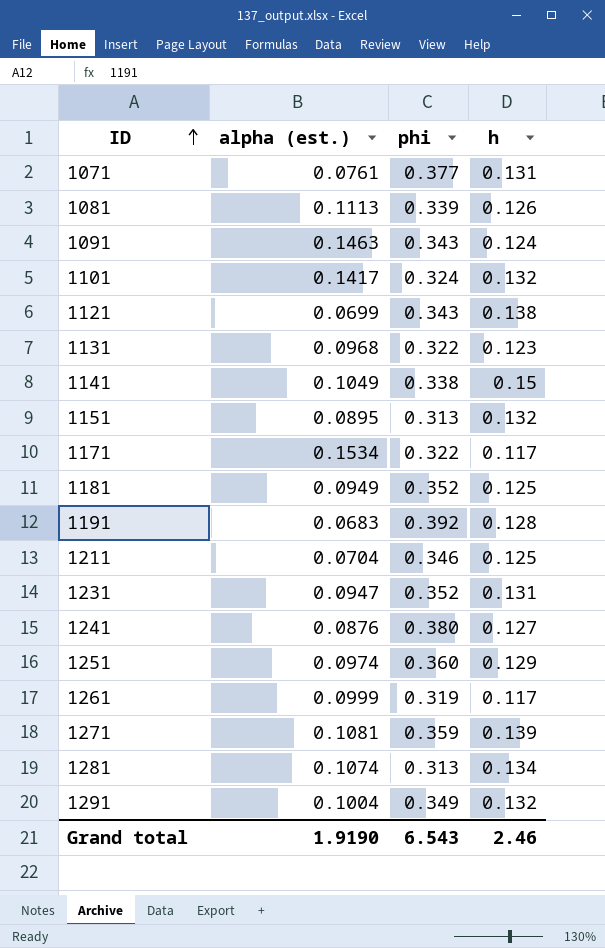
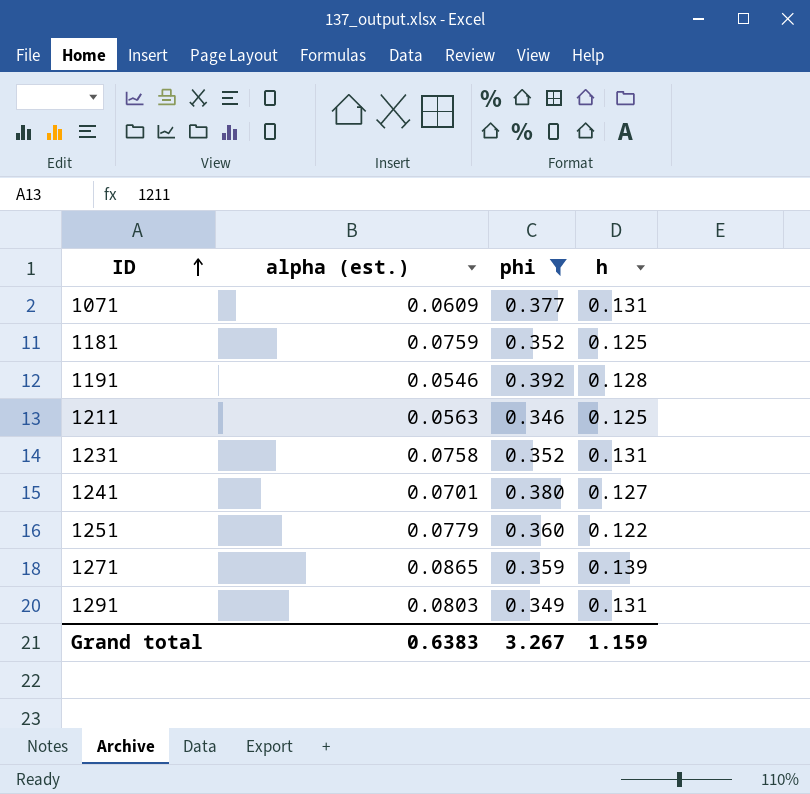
filter: none -> phi >= 0.346
1071 | alpha (est.): 0.0761 -> 0.0609
1181 | alpha (est.): 0.0949 -> 0.0759
1191 | alpha (est.): 0.0683 -> 0.0546
1211 | alpha (est.): 0.0704 -> 0.0563
1231 | alpha (est.): 0.0947 -> 0.0758
1241 | alpha (est.): 0.0876 -> 0.0701
1251 | alpha (est.): 0.0974 -> 0.0779
1251 | h: 0.129 -> 0.122
1271 | alpha (est.): 0.1081 -> 0.0865
1291 | alpha (est.): 0.1004 -> 0.0803
1291 | h: 0.132 -> 0.131
Grand total | alpha (est.): 1.9190 -> 0.6383
Grand total | phi: 6.543 -> 3.267
Grand total | h: 2.46 -> 1.159

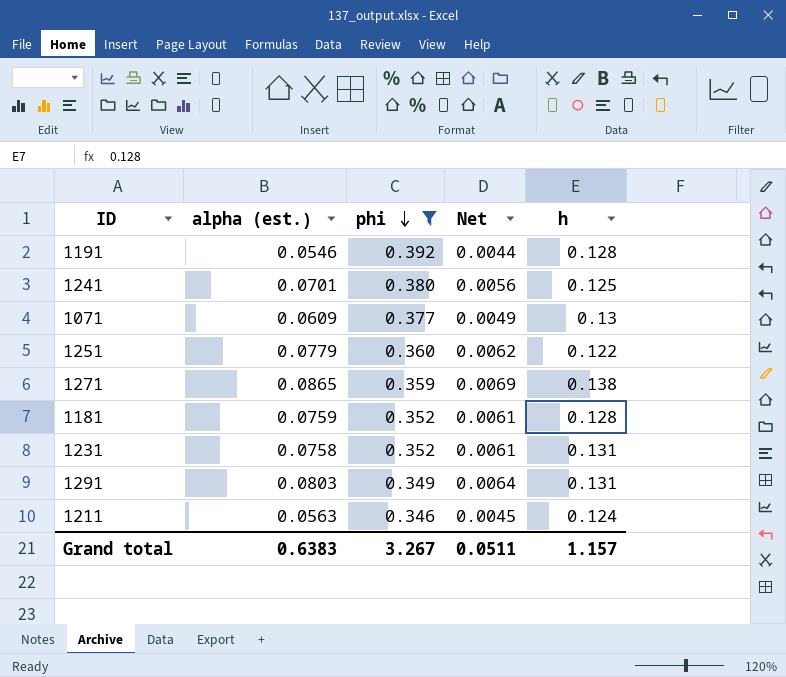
row order: ID ascending -> phi descending
column Net | formula: none -> [alpha (est.)] * 0.08
1241 | h: 0.127 -> 0.125
1071 | h: 0.131 -> 0.13
1271 | h: 0.139 -> 0.138
1181 | h: 0.125 -> 0.128
1211 | h: 0.125 -> 0.124
Grand total | h: 1.159 -> 1.157

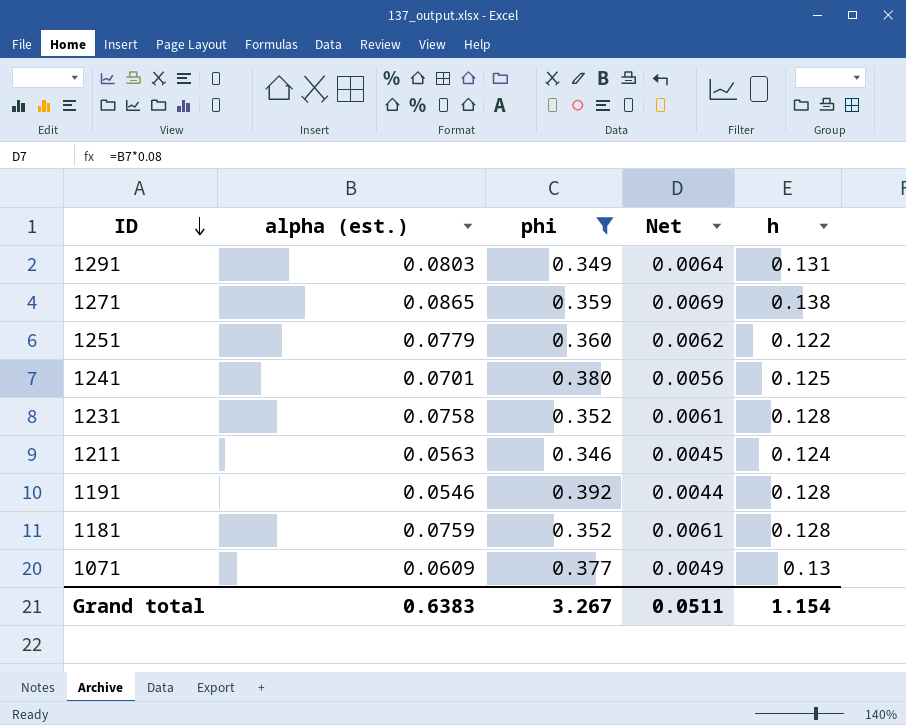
row order: phi descending -> ID descending
1231 | h: 0.131 -> 0.128
Grand total | h: 1.157 -> 1.154

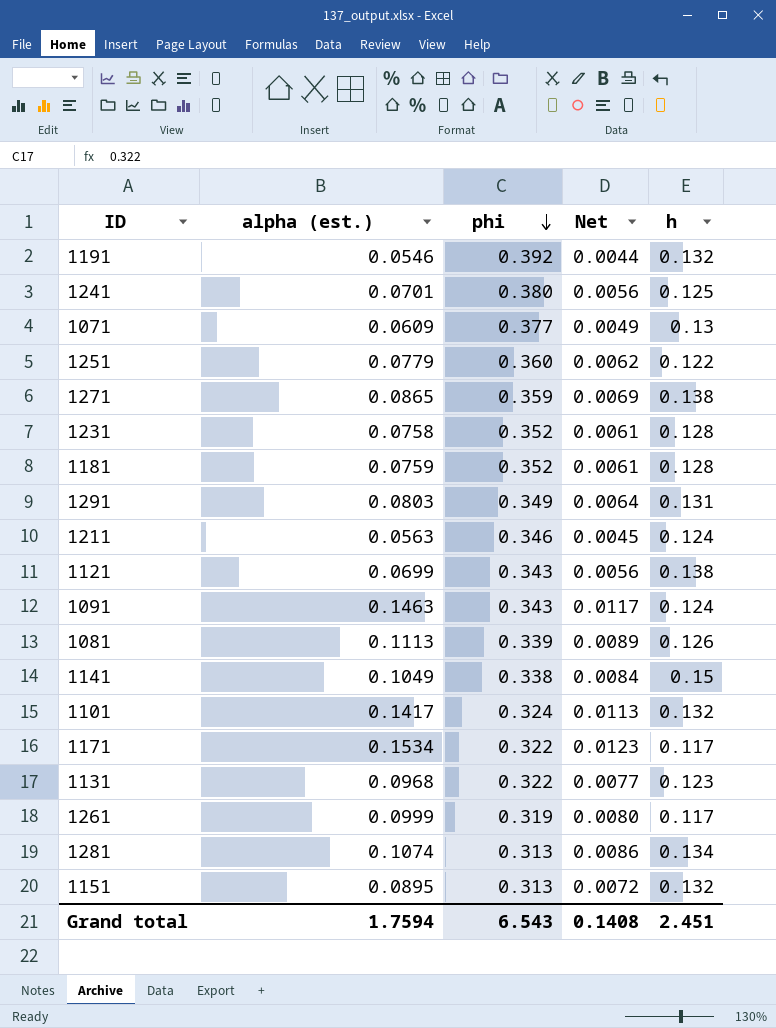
filter: phi >= 0.346 -> none
row order: ID descending -> phi descending
1191 | h: 0.128 -> 0.132
Grand total | alpha (est.): 0.6383 -> 1.7594
Grand total | phi: 3.267 -> 6.543
Grand total | Net: 0.0511 -> 0.1408
Grand total | h: 1.154 -> 2.451

